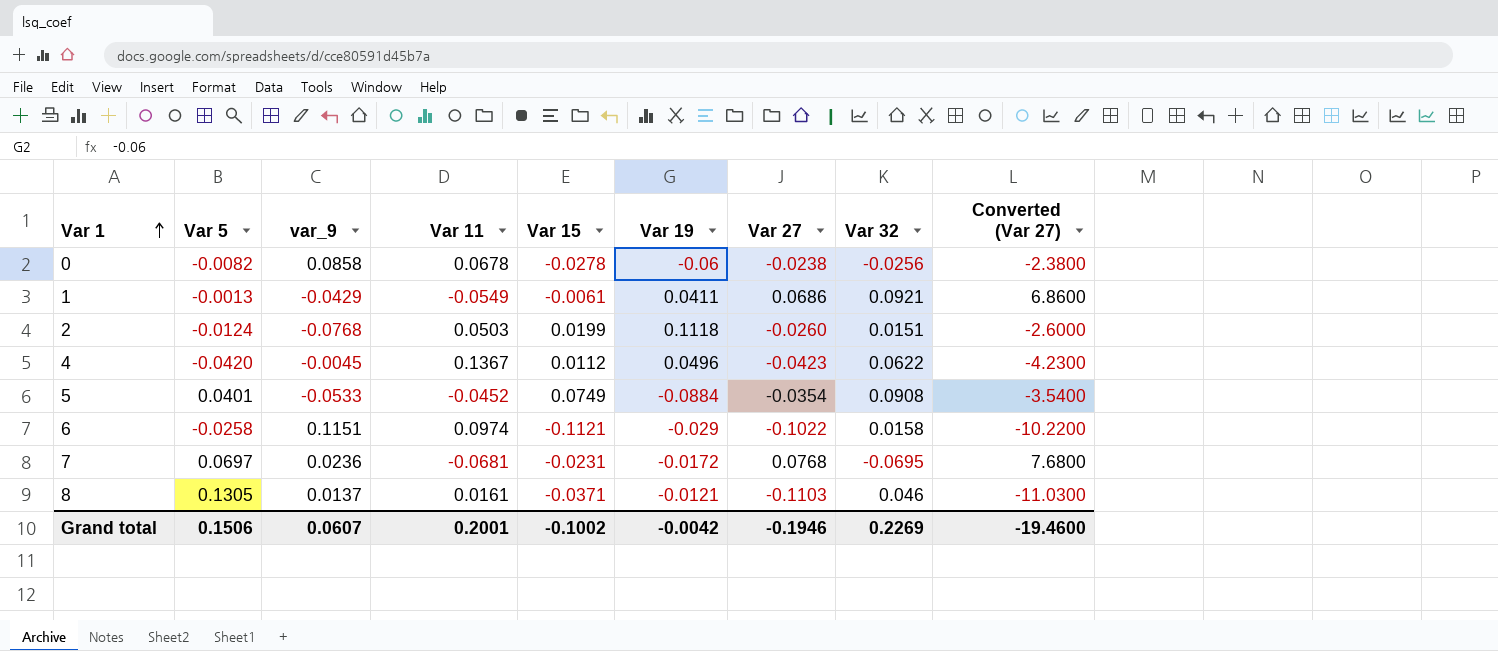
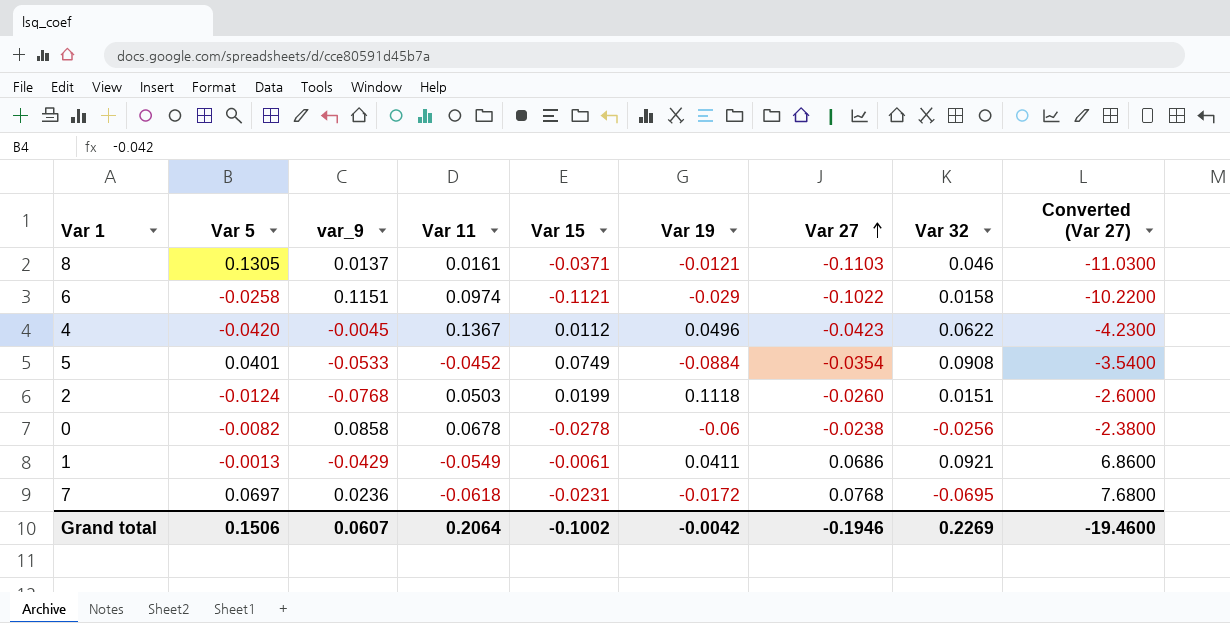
row order: Var 1 ascending -> Var 27 ascending
7 | Var 11: -0.0681 -> -0.0618
Grand total | Var 11: 0.2001 -> 0.2064

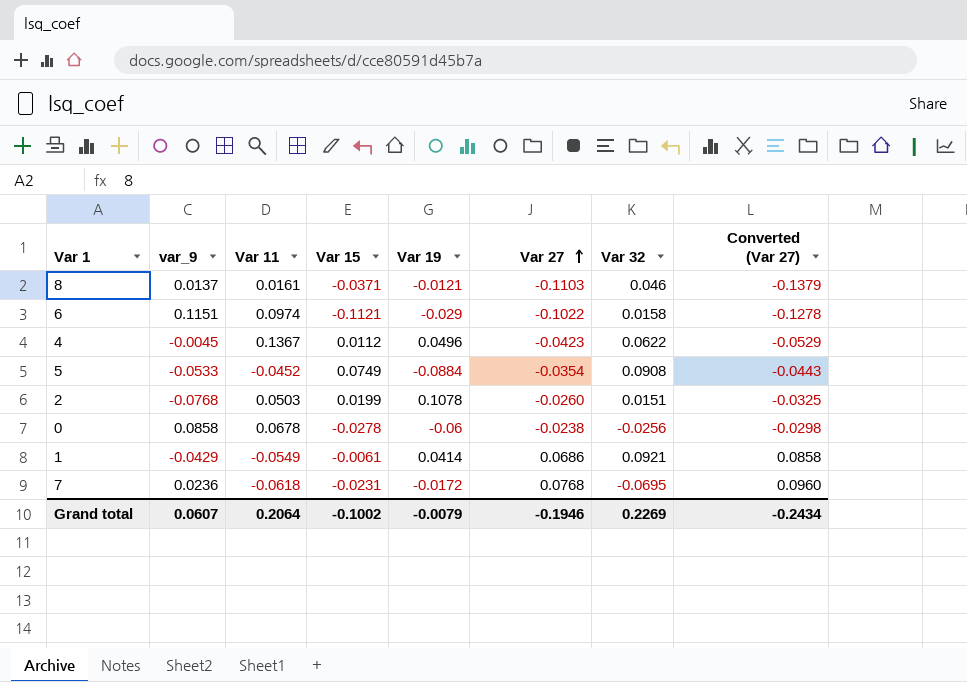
column Var 5 | position: 2 -> none
column Converted (Var 27) | formula: [Var 27] * 100 -> [Var 27] * 1.25
2 | Var 19: 0.1118 -> 0.1078
1 | Var 19: 0.0411 -> 0.0414
Grand total | Var 19: -0.0042 -> -0.0079
Grand total | Converted (Var 27): -19.4600 -> -0.2434

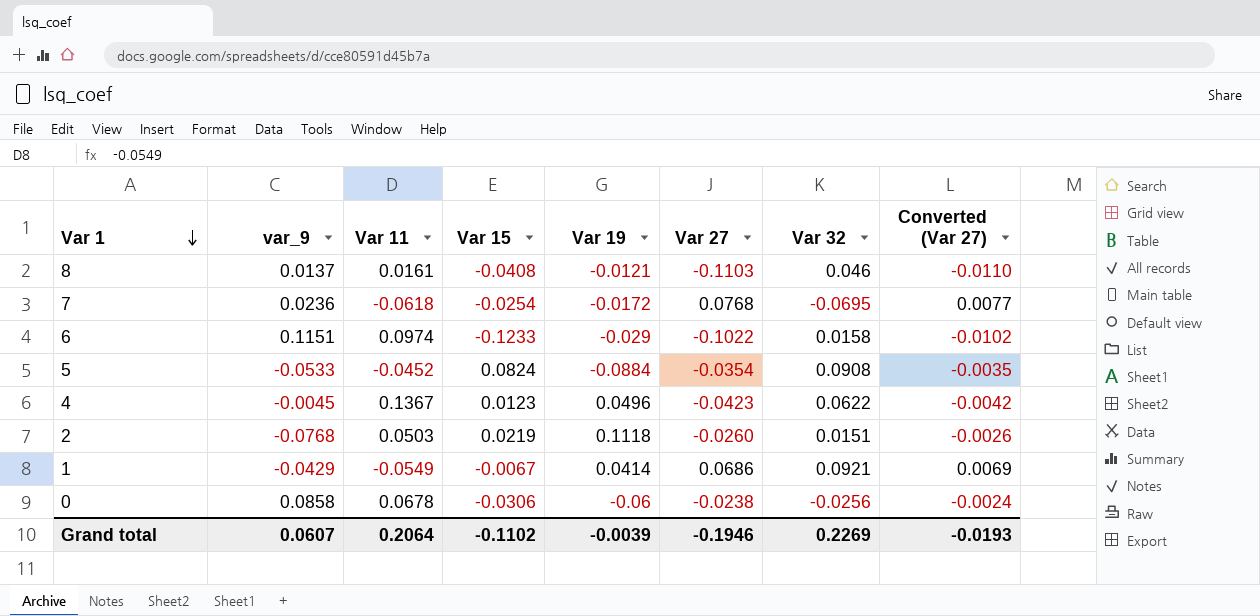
row order: Var 27 ascending -> Var 1 descending
column Converted (Var 27) | formula: [Var 27] * 1.25 -> [Var 27] * 0.1
8 | Var 15: -0.0371 -> -0.0408
7 | Var 15: -0.0231 -> -0.0254
6 | Var 15: -0.1121 -> -0.1233
5 | Var 15: 0.0749 -> 0.0824
4 | Var 15: 0.0112 -> 0.0123
2 | Var 15: 0.0199 -> 0.0219
2 | Var 19: 0.1078 -> 0.1118
1 | Var 15: -0.0061 -> -0.0067
0 | Var 15: -0.0278 -> -0.0306
Grand total | Var 15: -0.1002 -> -0.1102
Grand total | Var 19: -0.0079 -> -0.0039
Grand total | Converted (Var 27): -0.2434 -> -0.0193

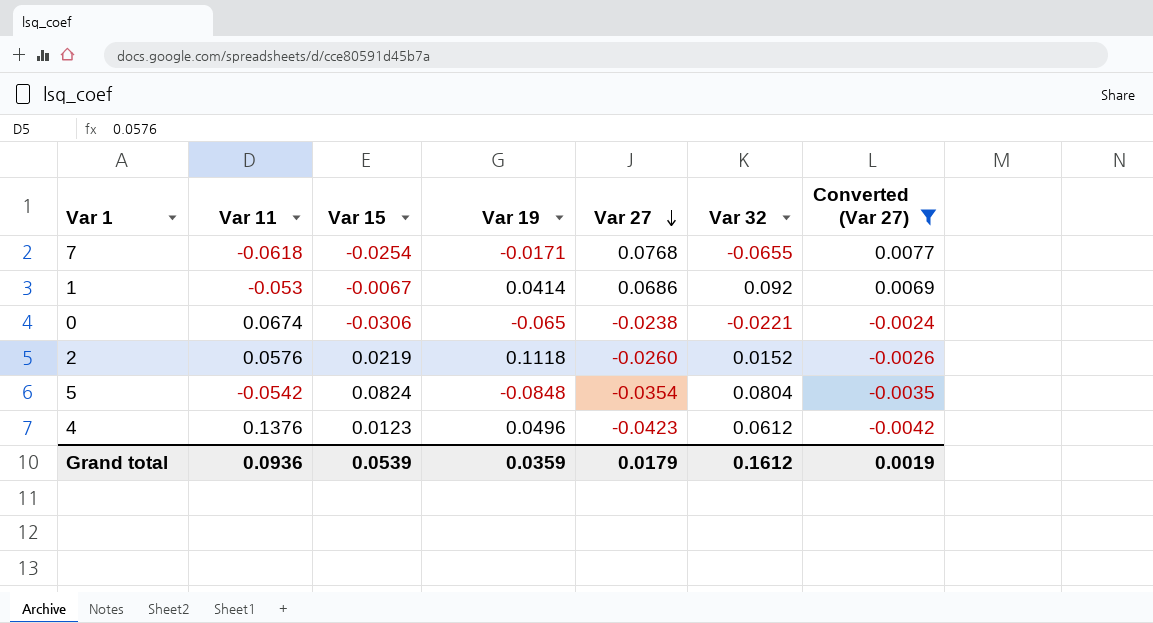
filter: none -> Converted (Var 27) >= -0.0042
row order: Var 1 descending -> Var 27 descending
column var_9 | position: 2 -> none
7 | Var 19: -0.0172 -> -0.0171
7 | Var 32: -0.0695 -> -0.0655
1 | Var 11: -0.0549 -> -0.053
1 | Var 32: 0.0921 -> 0.092
0 | Var 11: 0.0678 -> 0.0674
0 | Var 19: -0.06 -> -0.065
0 | Var 32: -0.0256 -> -0.0221
2 | Var 11: 0.0503 -> 0.0576
2 | Var 32: 0.0151 -> 0.0152
5 | Var 11: -0.0452 -> -0.0542
5 | Var 19: -0.0884 -> -0.0848
5 | Var 32: 0.0908 -> 0.0804
4 | Var 11: 0.1367 -> 0.1376
4 | Var 32: 0.0622 -> 0.0612
Grand total | Var 11: 0.2064 -> 0.0936
Grand total | Var 15: -0.1102 -> 0.0539
Grand total | Var 19: -0.0039 -> 0.0359
Grand total | Var 27: -0.1946 -> 0.0179
Grand total | Var 32: 0.2269 -> 0.1612
Grand total | Converted (Var 27): -0.0193 -> 0.0019

